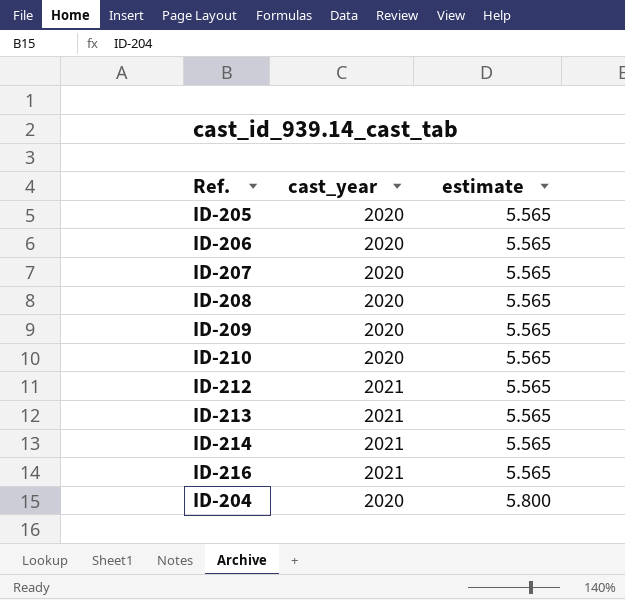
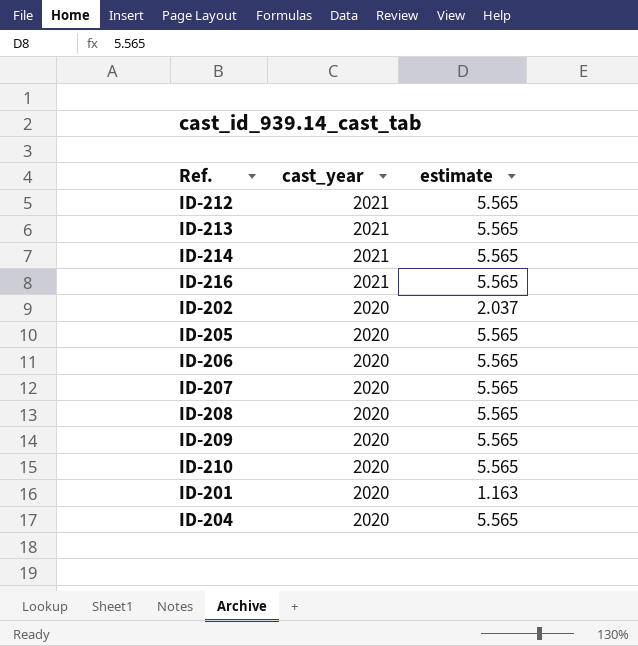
row order: estimate ascending -> cast_year descending
row ID-202: none -> 2020 | 2.037
row ID-201: none -> 2020 | 1.163
ID-204 | estimate: 5.800 -> 5.565

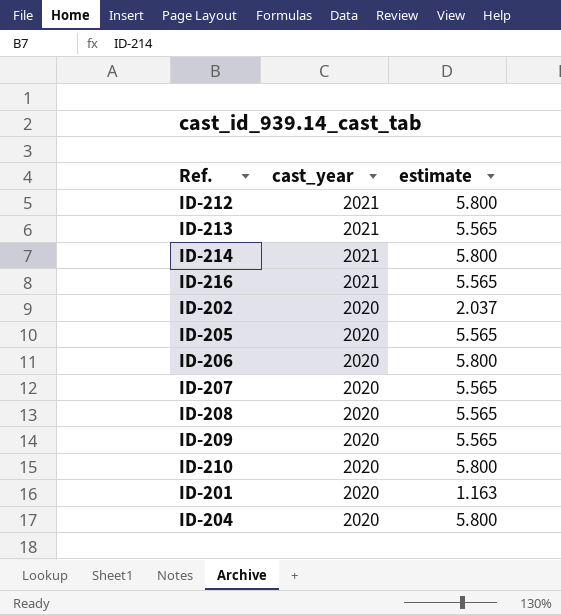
ID-212 | estimate: 5.565 -> 5.800
ID-214 | estimate: 5.565 -> 5.800
ID-206 | estimate: 5.565 -> 5.800
ID-210 | estimate: 5.565 -> 5.800
ID-204 | estimate: 5.565 -> 5.800

